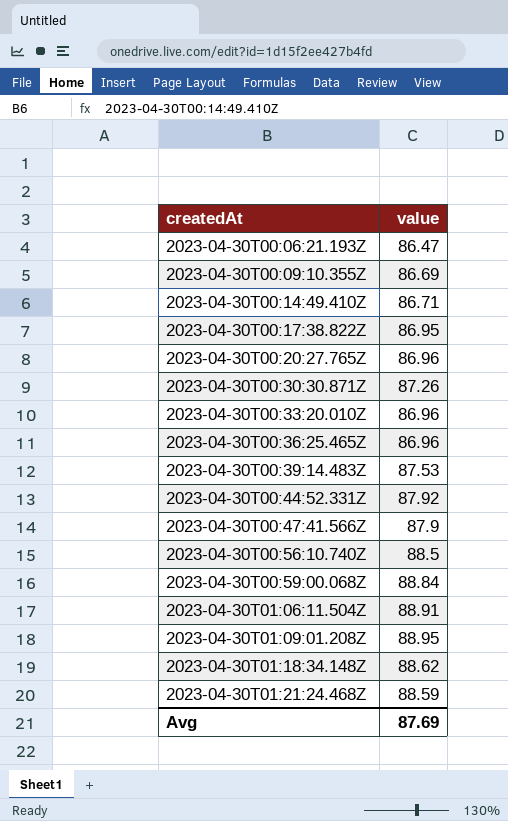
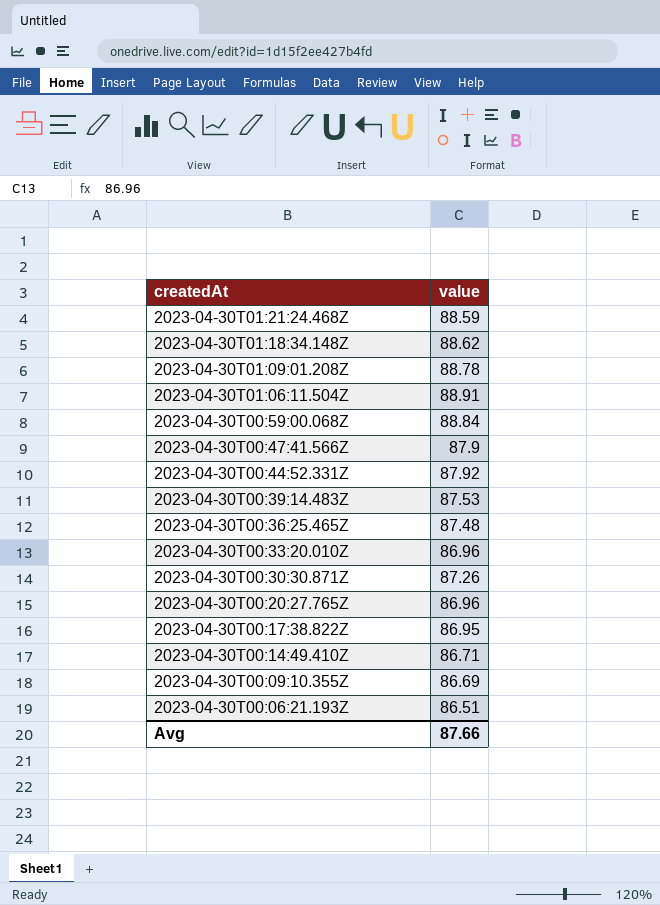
row order: createdAt ascending -> createdAt descending
row 2023-04-30T00:56:10.740Z: 88.5 -> none
2023-04-30T01:09:01.208Z | value: 88.95 -> 88.78
2023-04-30T00:36:25.465Z | value: 86.96 -> 87.48
2023-04-30T00:06:21.193Z | value: 86.47 -> 86.51
Avg | value: 87.69 -> 87.66

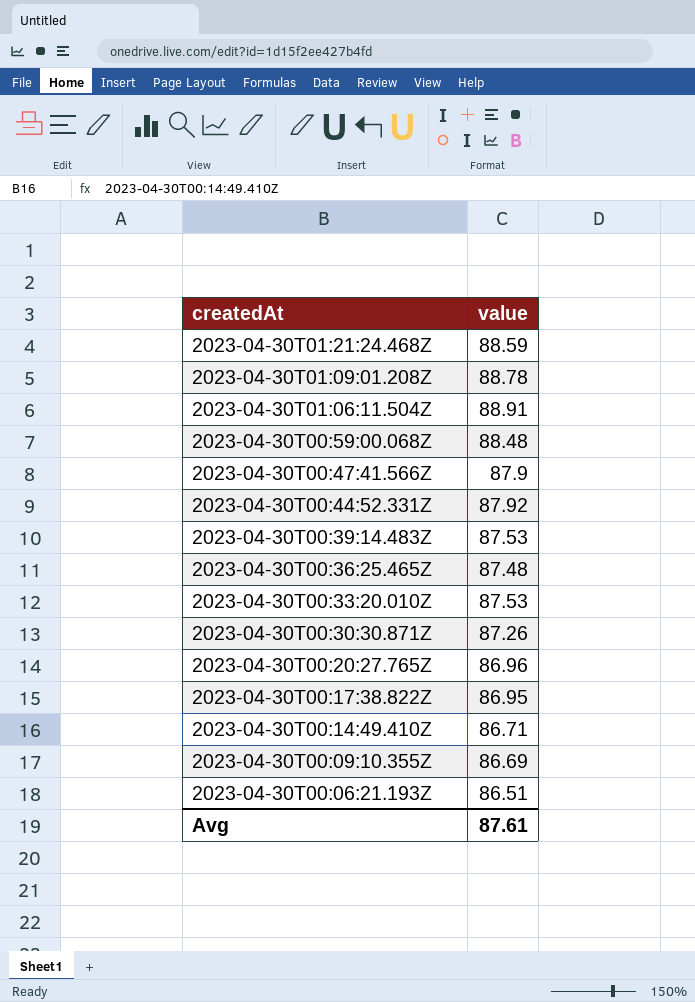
row 2023-04-30T01:18:34.148Z: 88.62 -> none
2023-04-30T00:59:00.068Z | value: 88.84 -> 88.48
2023-04-30T00:33:20.010Z | value: 86.96 -> 87.53
Avg | value: 87.66 -> 87.61

